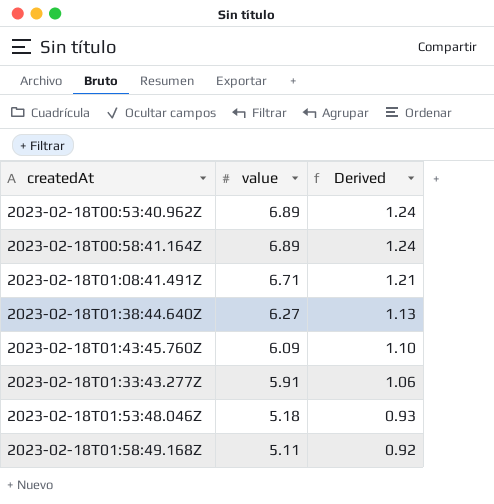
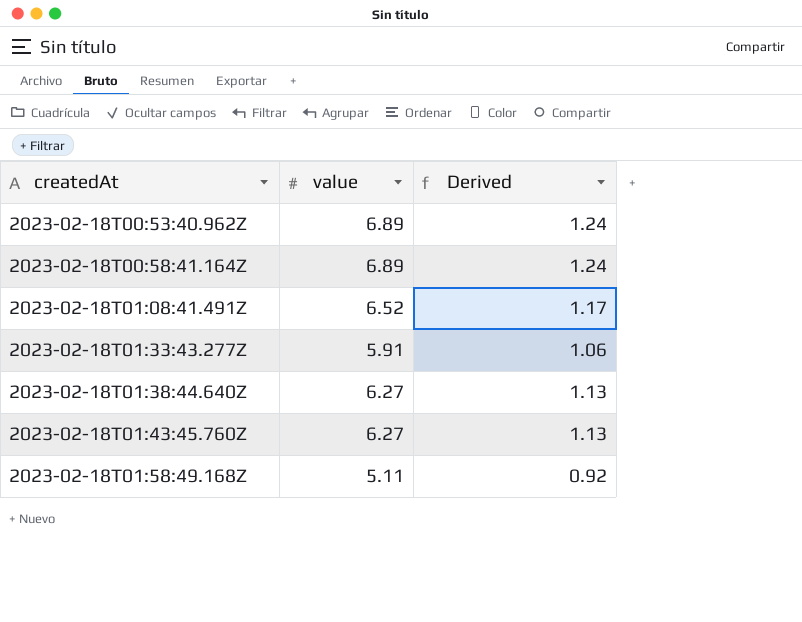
row order: value descending -> createdAt ascending
row 2023-02-18T01:53:48.046Z: 5.18 | 0.93 -> none
2023-02-18T01:08:41.491Z | value: 6.71 -> 6.52
2023-02-18T01:08:41.491Z | Derived: 1.21 -> 1.17
2023-02-18T01:43:45.760Z | value: 6.09 -> 6.27
2023-02-18T01:43:45.760Z | Derived: 1.10 -> 1.13

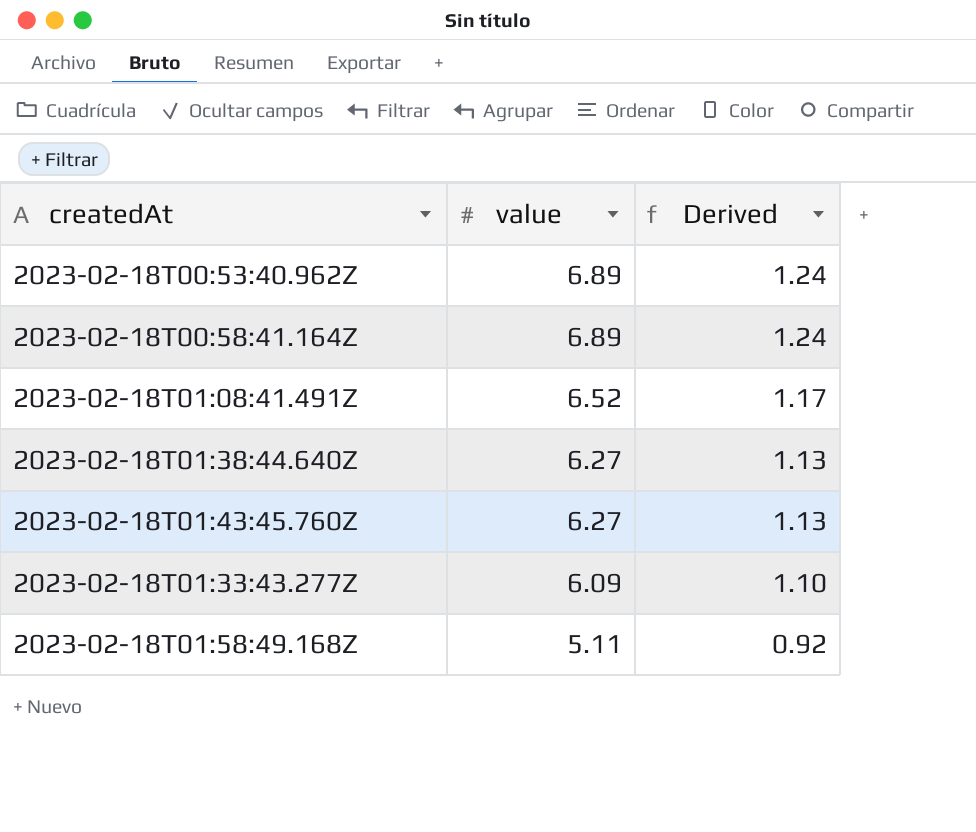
row order: createdAt ascending -> value descending
2023-02-18T01:33:43.277Z | value: 5.91 -> 6.09
2023-02-18T01:33:43.277Z | Derived: 1.06 -> 1.10

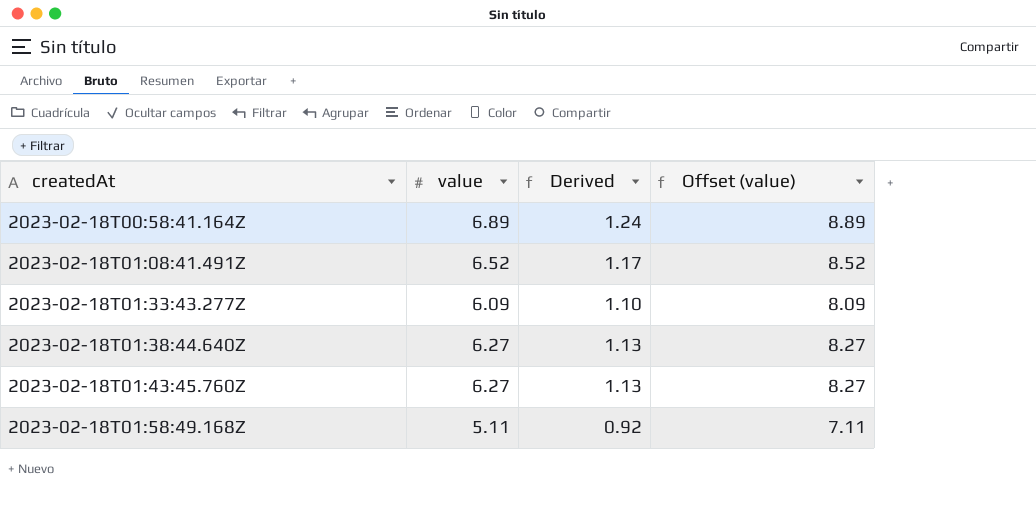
row order: value descending -> createdAt ascending
column Offset (value) | formula: none -> [value] + 2
row 2023-02-18T00:53:40.962Z: 6.89 | 1.24 -> none

